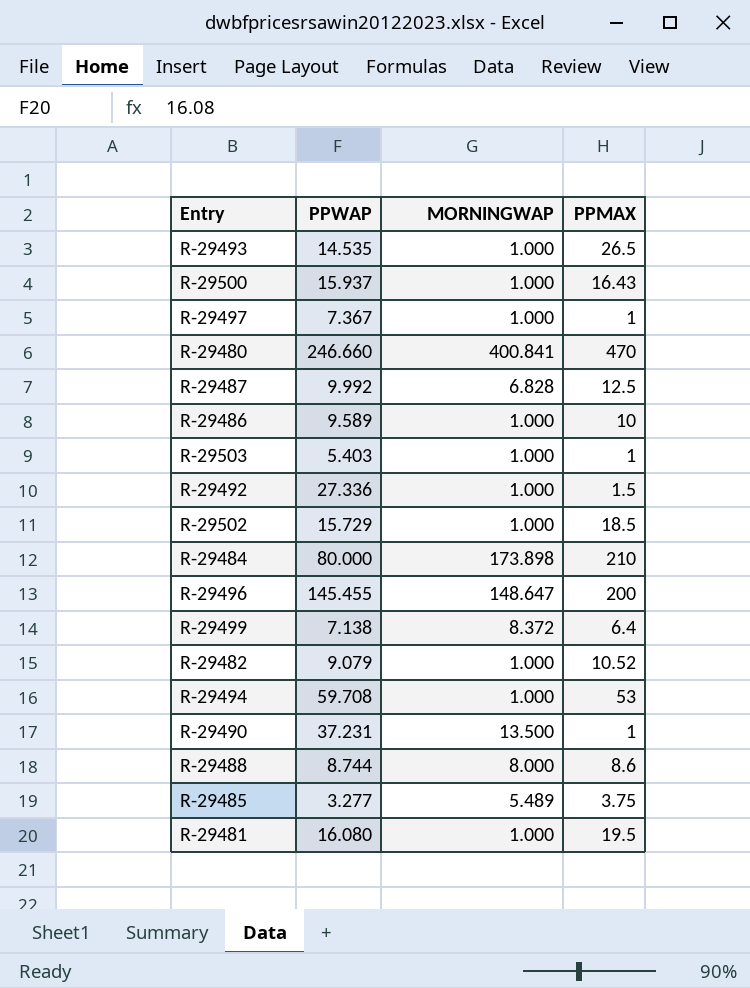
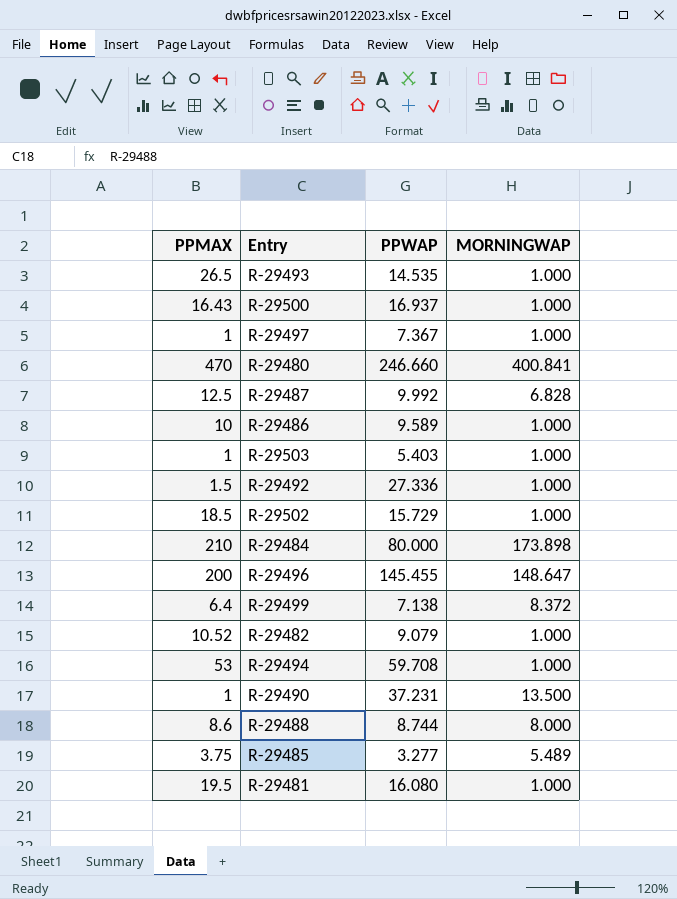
column PPMAX | position: 4 -> 1
R-29500 | PPWAP: 15.937 -> 16.937

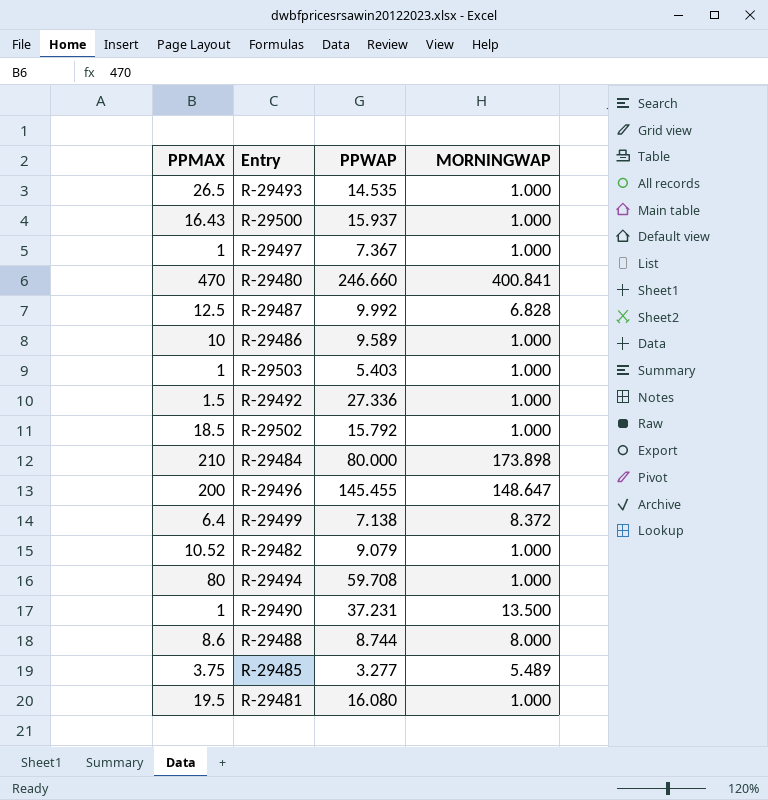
R-29500 | PPWAP: 16.937 -> 15.937
R-29502 | PPWAP: 15.729 -> 15.792
R-29494 | PPMAX: 53 -> 80

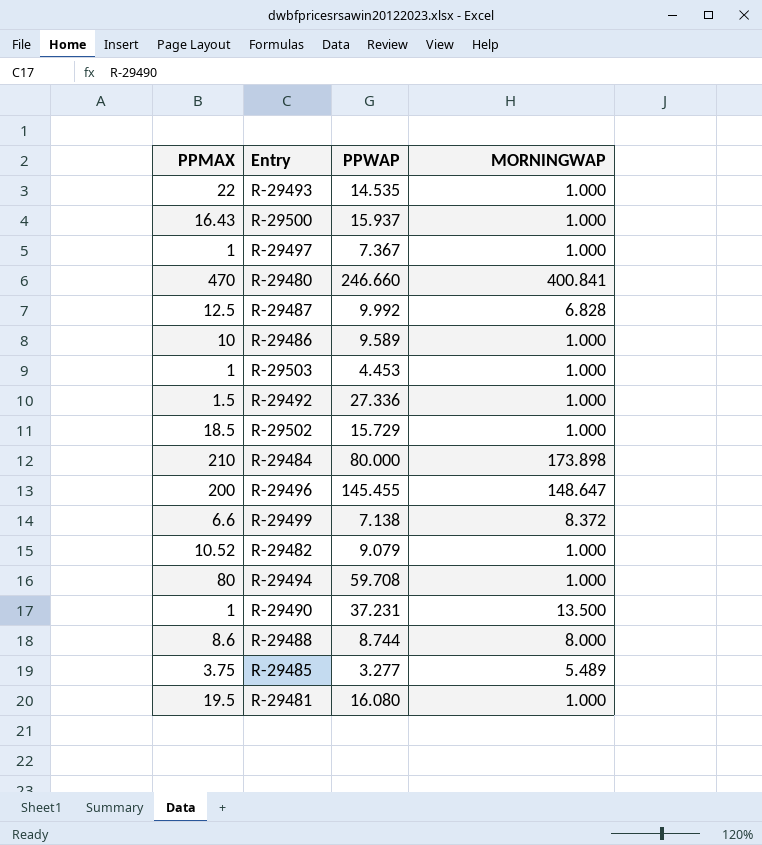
R-29493 | PPMAX: 26.5 -> 22
R-29503 | PPWAP: 5.403 -> 4.453
R-29502 | PPWAP: 15.792 -> 15.729
R-29499 | PPMAX: 6.4 -> 6.6

